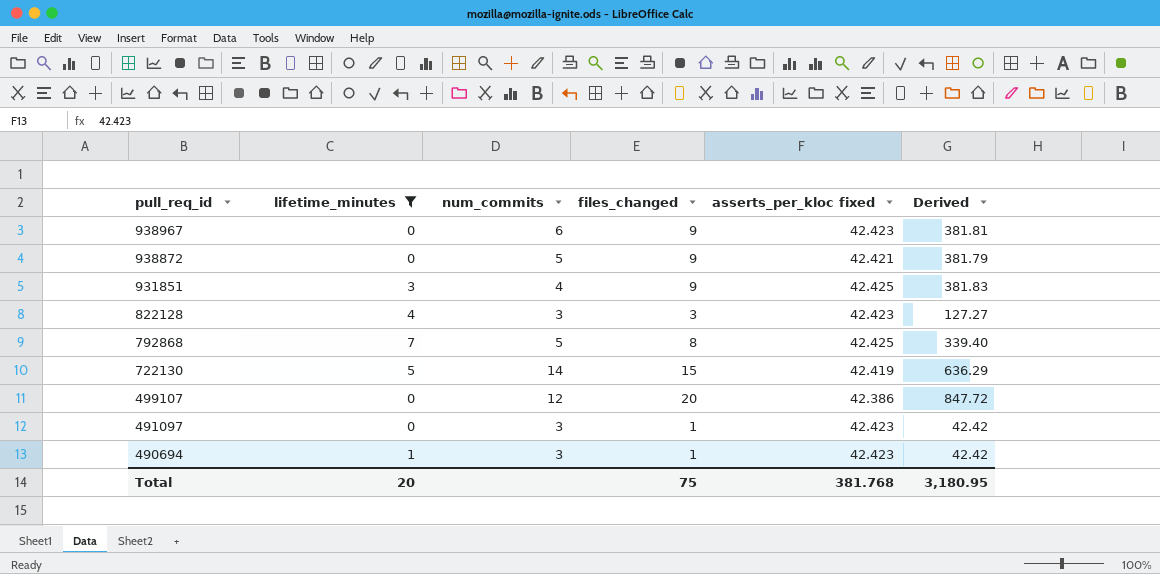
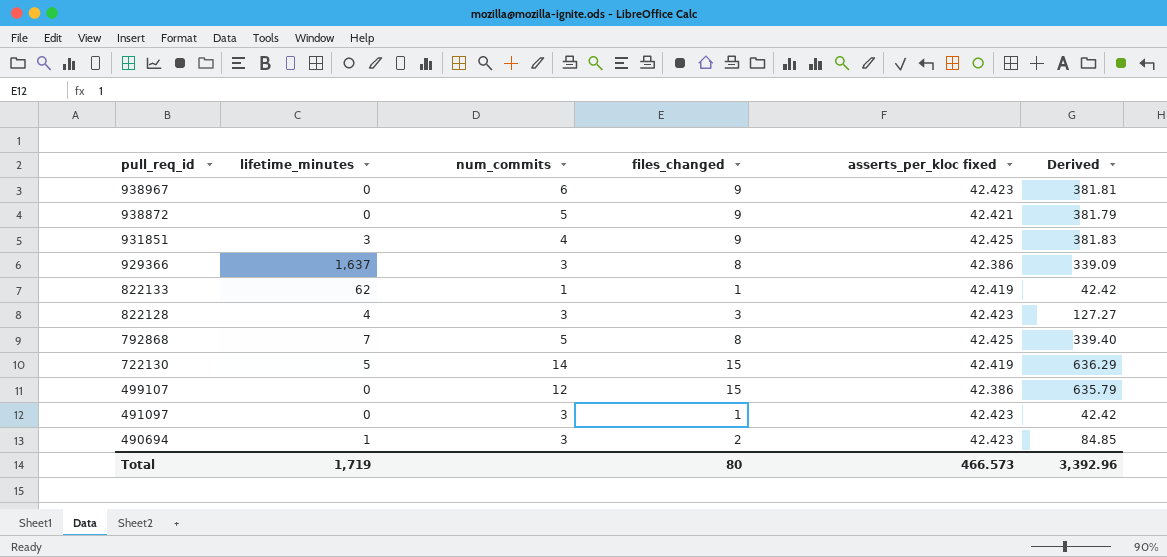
filter: lifetime_minutes <= 7 -> none
499107 | files_changed: 20 -> 15
499107 | Derived: 847.72 -> 635.79
490694 | files_changed: 1 -> 2
490694 | Derived: 42.42 -> 84.85
Total | lifetime_minutes: 20 -> 1,719
Total | files_changed: 75 -> 80
Total | asserts_per_kloc fixed: 381.768 -> 466.573
Total | Derived: 3,180.95 -> 3,392.96

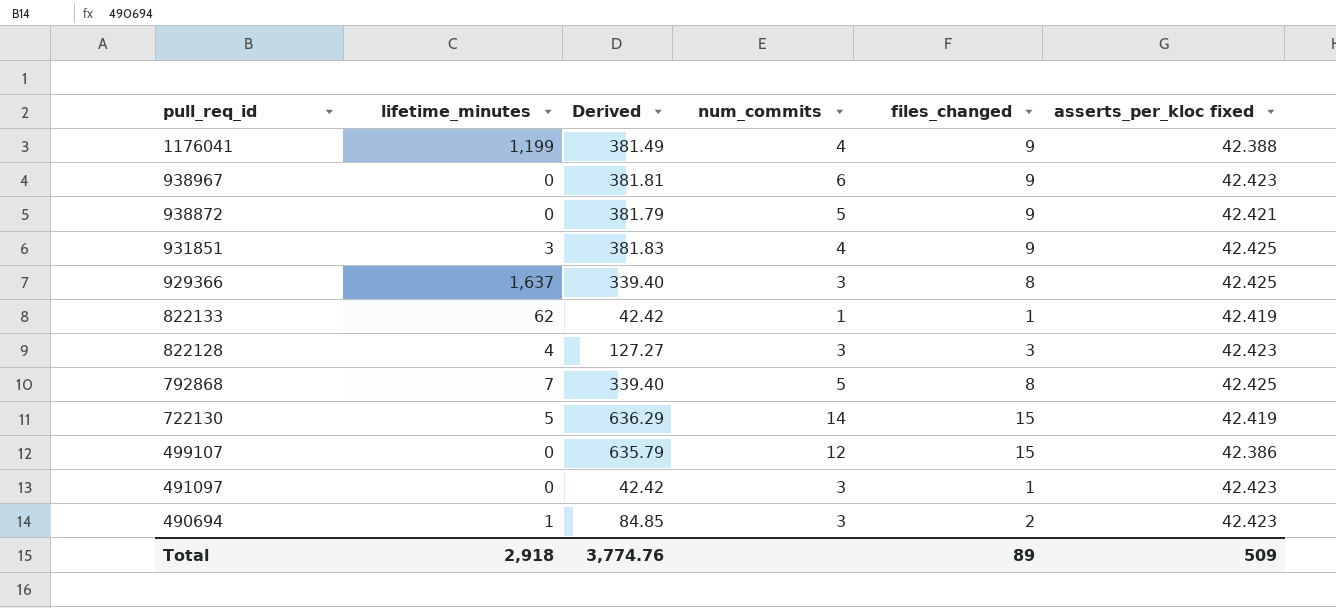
column Derived | position: 6 -> 3
row 1176041: none -> 1,199 | 381.49 | 4 | 9 | 42.388
929366 | Derived: 339.09 -> 339.40
929366 | asserts_per_kloc fixed: 42.386 -> 42.425
Total | lifetime_minutes: 1,719 -> 2,918
Total | Derived: 3,392.96 -> 3,774.76
Total | files_changed: 80 -> 89
Total | asserts_per_kloc fixed: 466.573 -> 509

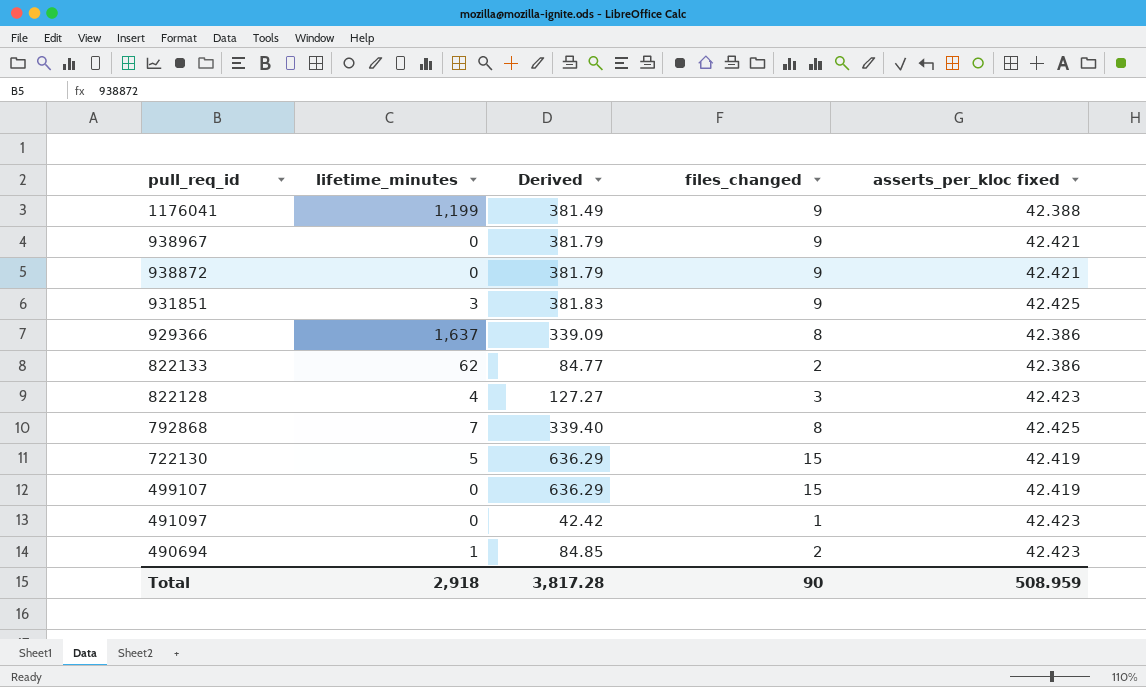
column num_commits | position: 4 -> none
938967 | Derived: 381.81 -> 381.79
938967 | asserts_per_kloc fixed: 42.423 -> 42.421
929366 | Derived: 339.40 -> 339.09
929366 | asserts_per_kloc fixed: 42.425 -> 42.386
822133 | Derived: 42.42 -> 84.77
822133 | files_changed: 1 -> 2
822133 | asserts_per_kloc fixed: 42.419 -> 42.386
499107 | Derived: 635.79 -> 636.29
499107 | asserts_per_kloc fixed: 42.386 -> 42.419
Total | Derived: 3,774.76 -> 3,817.28
Total | files_changed: 89 -> 90
Total | asserts_per_kloc fixed: 509 -> 508.959

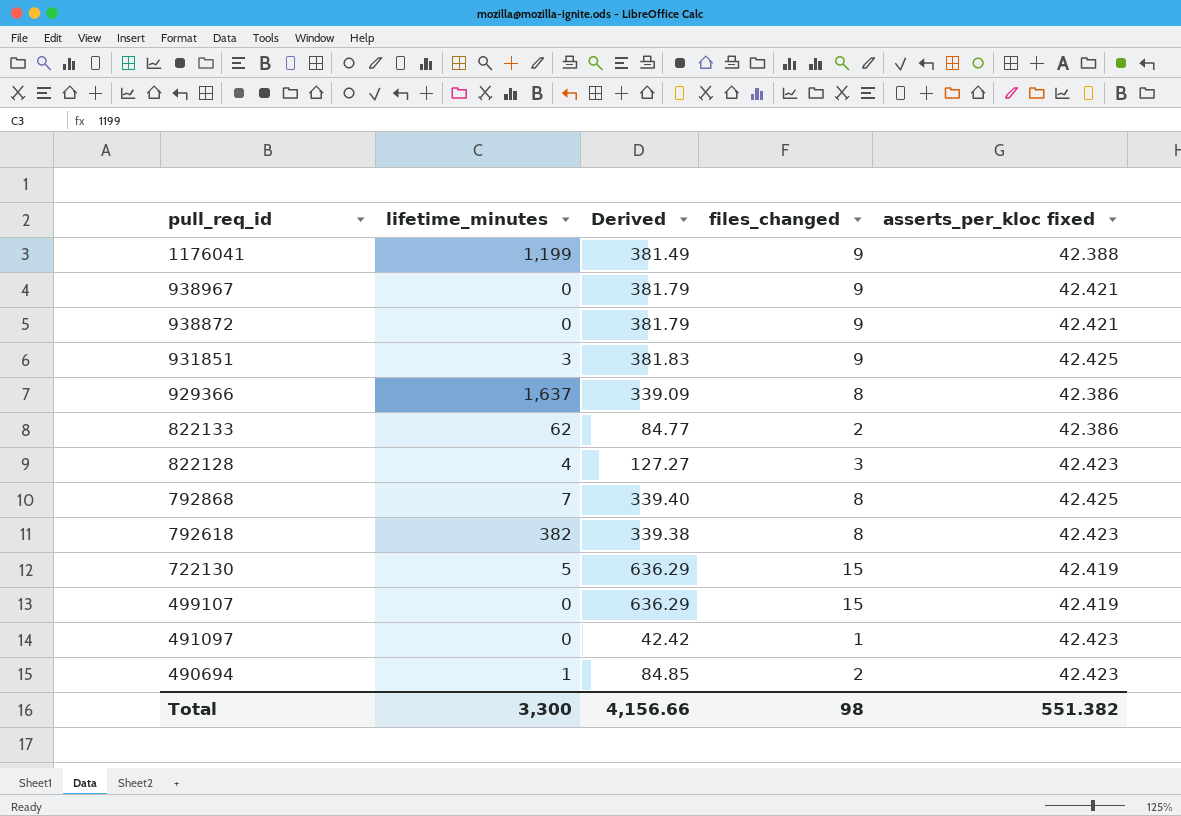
row 792618: none -> 382 | 339.38 | 8 | 42.423
Total | lifetime_minutes: 2,918 -> 3,300
Total | Derived: 3,817.28 -> 4,156.66
Total | files_changed: 90 -> 98
Total | asserts_per_kloc fixed: 508.959 -> 551.382

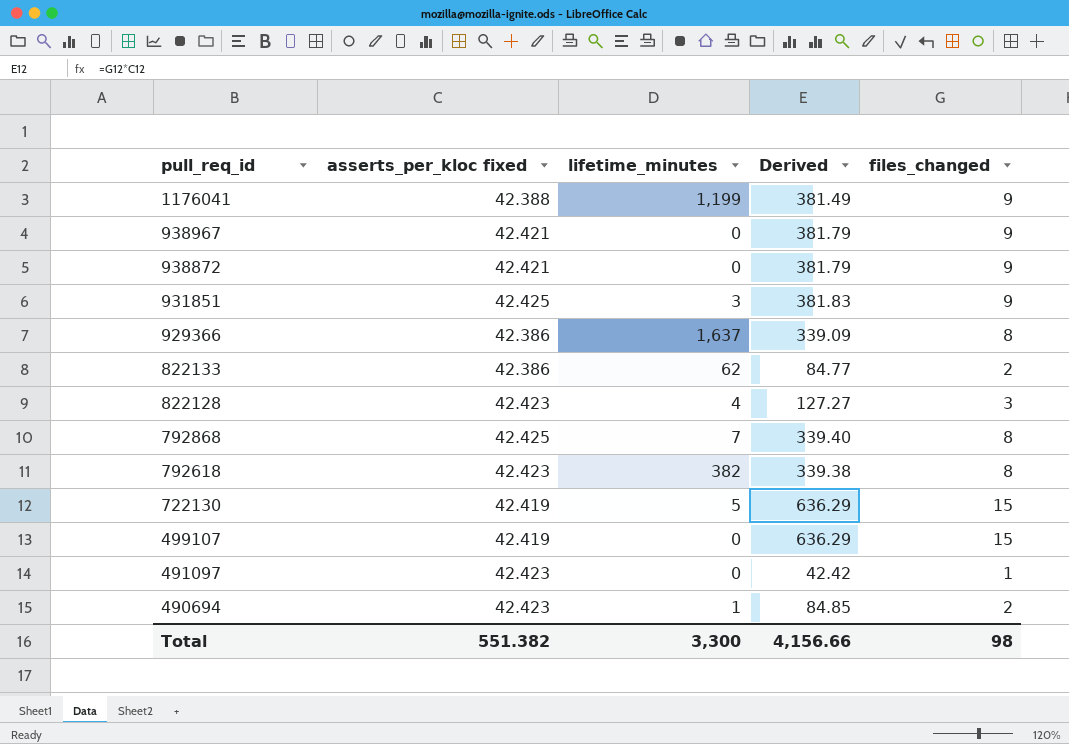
column asserts_per_kloc fixed | position: 5 -> 2

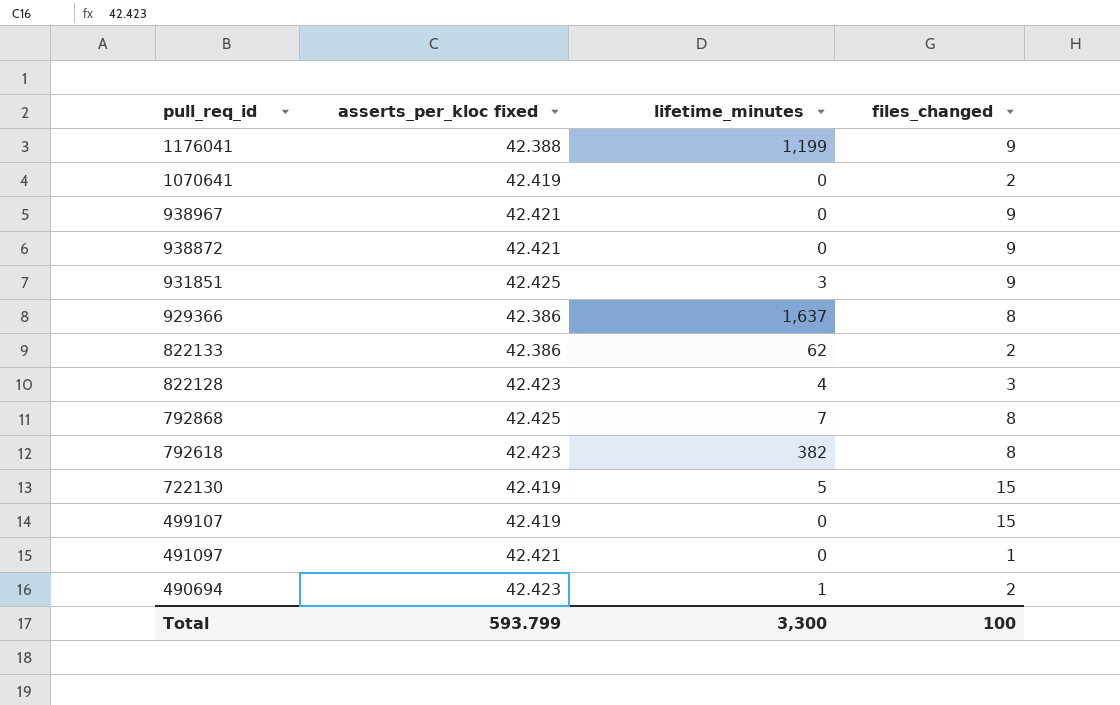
column Derived | formula: [asserts_per_kloc fixed] * [files_changed] -> none
row 1070641: none -> 42.419 | 0 | 2
491097 | asserts_per_kloc fixed: 42.423 -> 42.421
Total | asserts_per_kloc fixed: 551.382 -> 593.799
Total | files_changed: 98 -> 100

